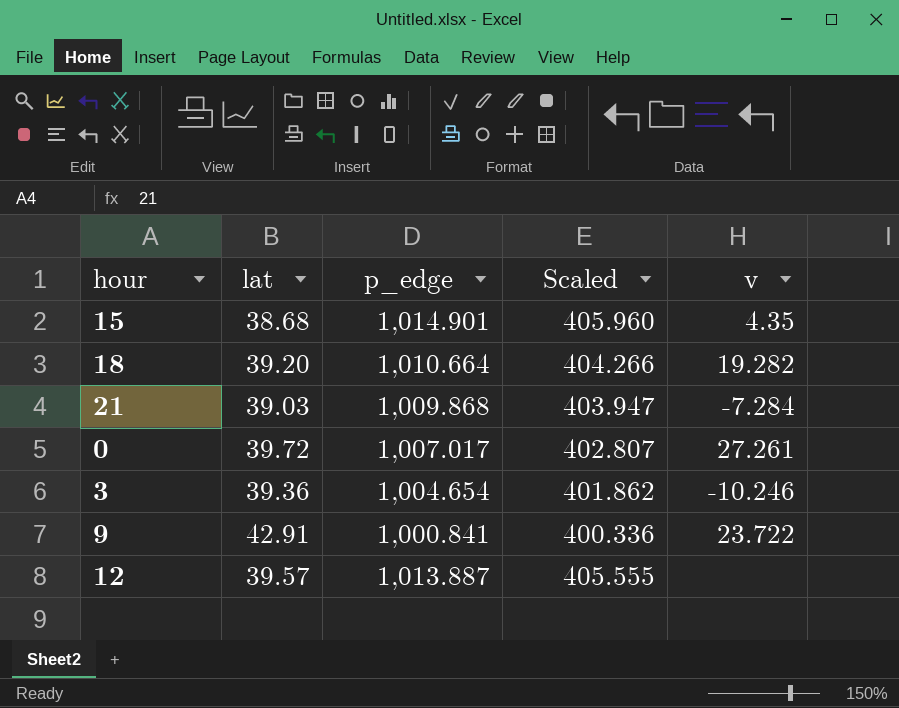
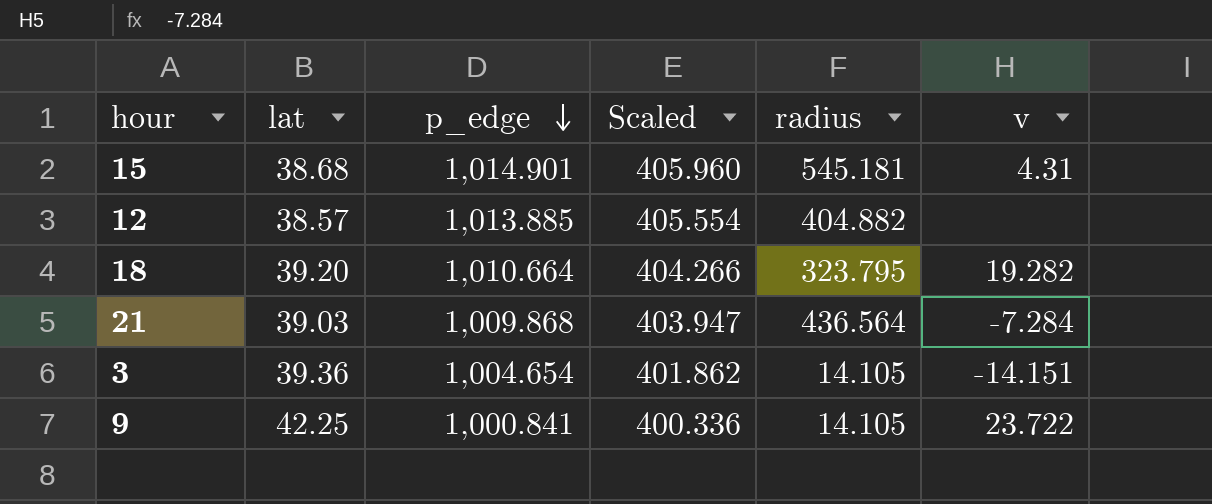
row order: none -> p_edge descending
column radius | position: none -> 5
row 0: 39.72 | 1,007.017 | 402.807 | 27.261 -> none
15 | v: 4.35 -> 4.31
12 | lat: 39.57 -> 38.57
12 | p_edge: 1,013.887 -> 1,013.885
12 | Scaled: 405.555 -> 405.554
3 | v: -10.246 -> -14.151
9 | lat: 42.91 -> 42.25

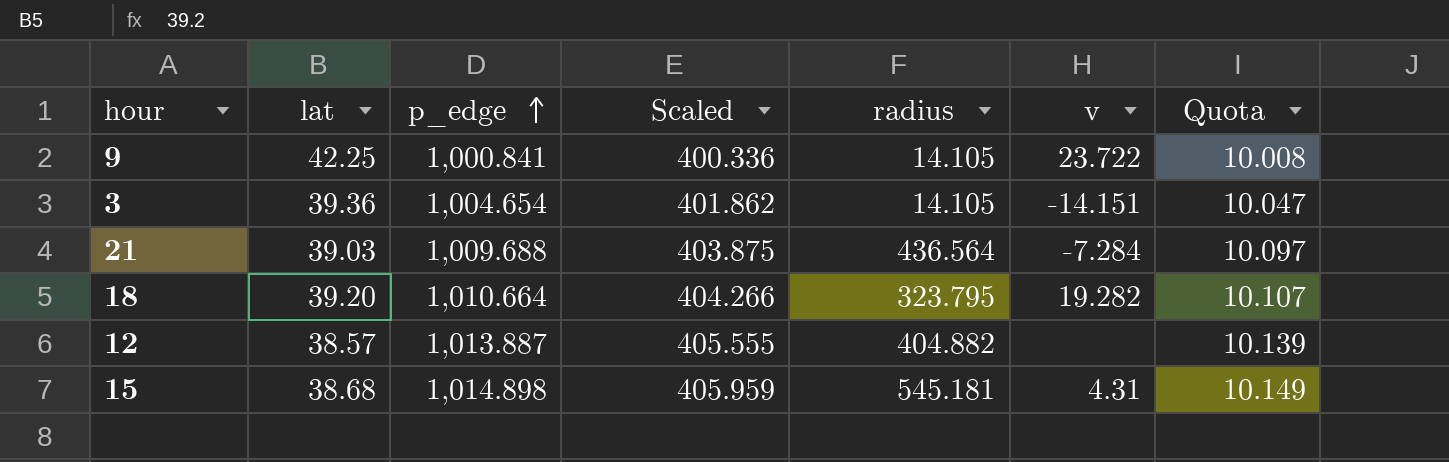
row order: p_edge descending -> p_edge ascending
column Quota | formula: none -> [p_edge] * 0.01
21 | p_edge: 1,009.868 -> 1,009.688
21 | Scaled: 403.947 -> 403.875
12 | p_edge: 1,013.885 -> 1,013.887
12 | Scaled: 405.554 -> 405.555
15 | p_edge: 1,014.901 -> 1,014.898
15 | Scaled: 405.960 -> 405.959

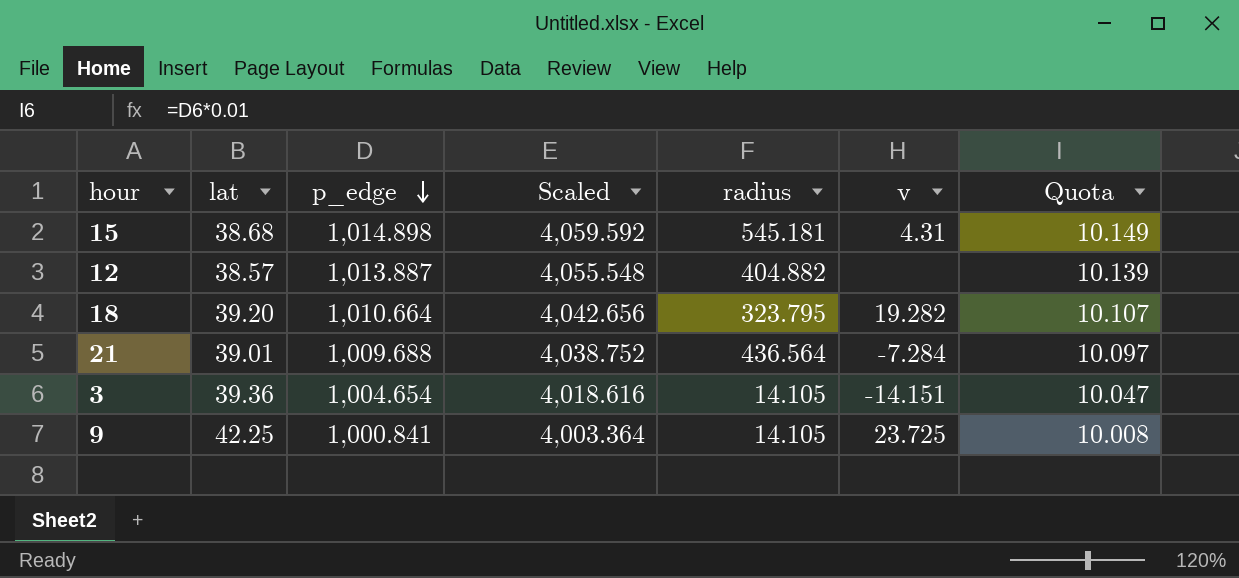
row order: p_edge ascending -> p_edge descending
column Scaled | formula: [p_edge] * 0.4 -> [p_edge] * 4
21 | lat: 39.03 -> 39.01
9 | v: 23.722 -> 23.725

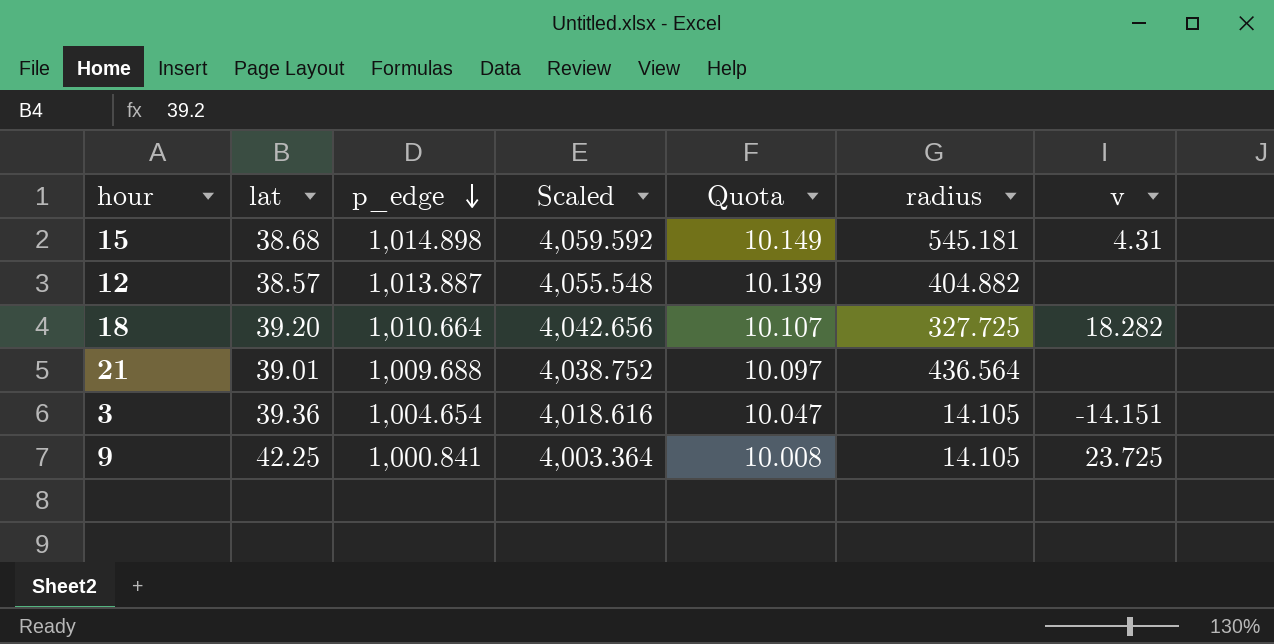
column Quota | position: 7 -> 5
18 | radius: 323.795 -> 327.725
18 | v: 19.282 -> 18.282
21 | v: -7.284 -> none

